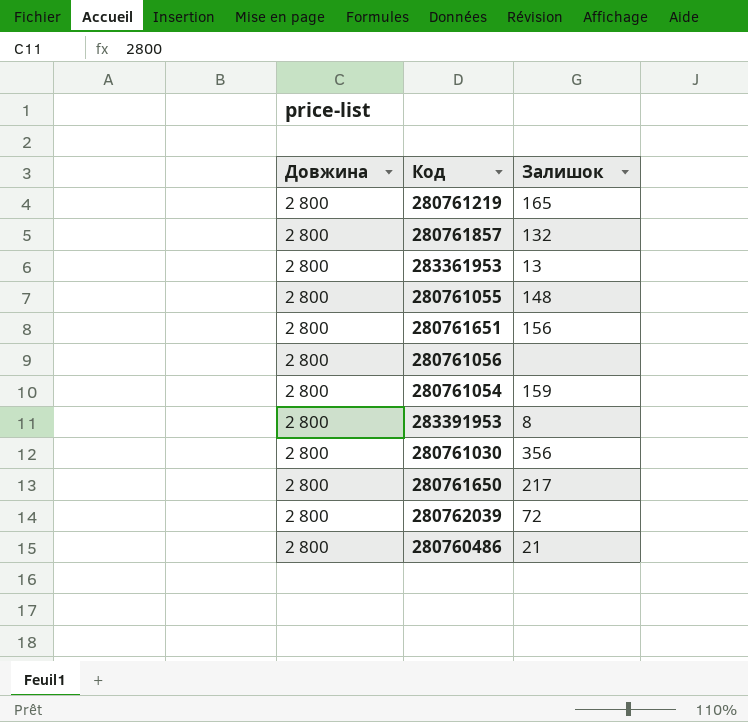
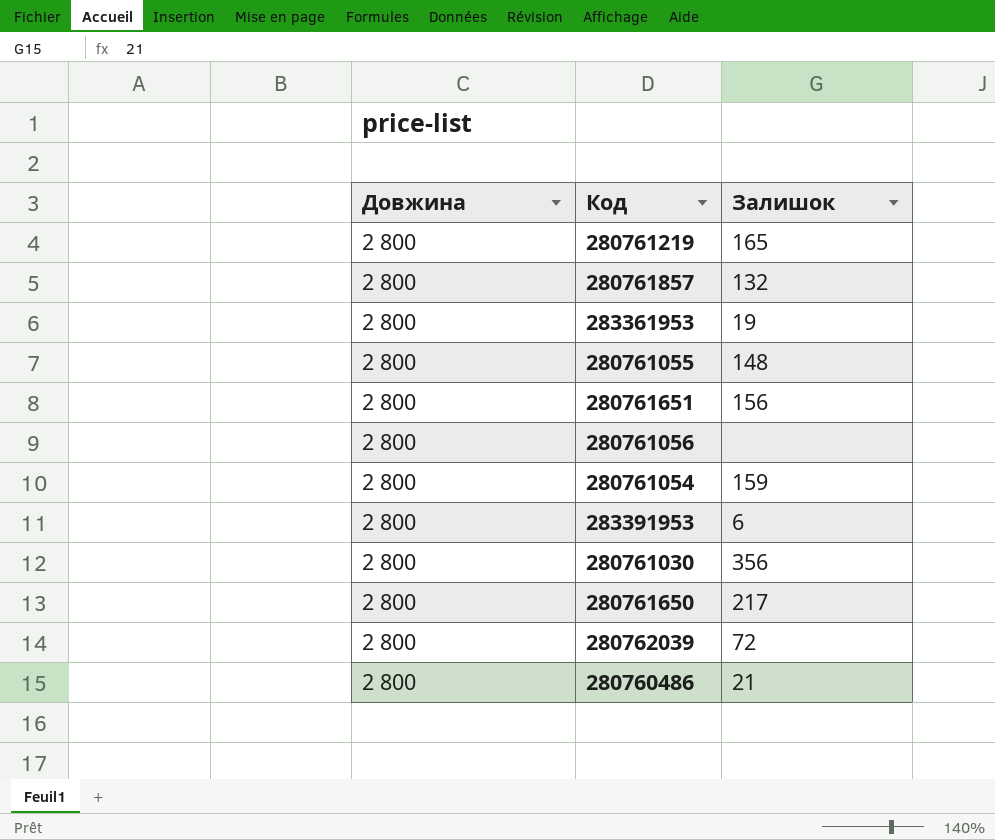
283361953 | Залишок: 13 -> 19
283391953 | Залишок: 8 -> 6

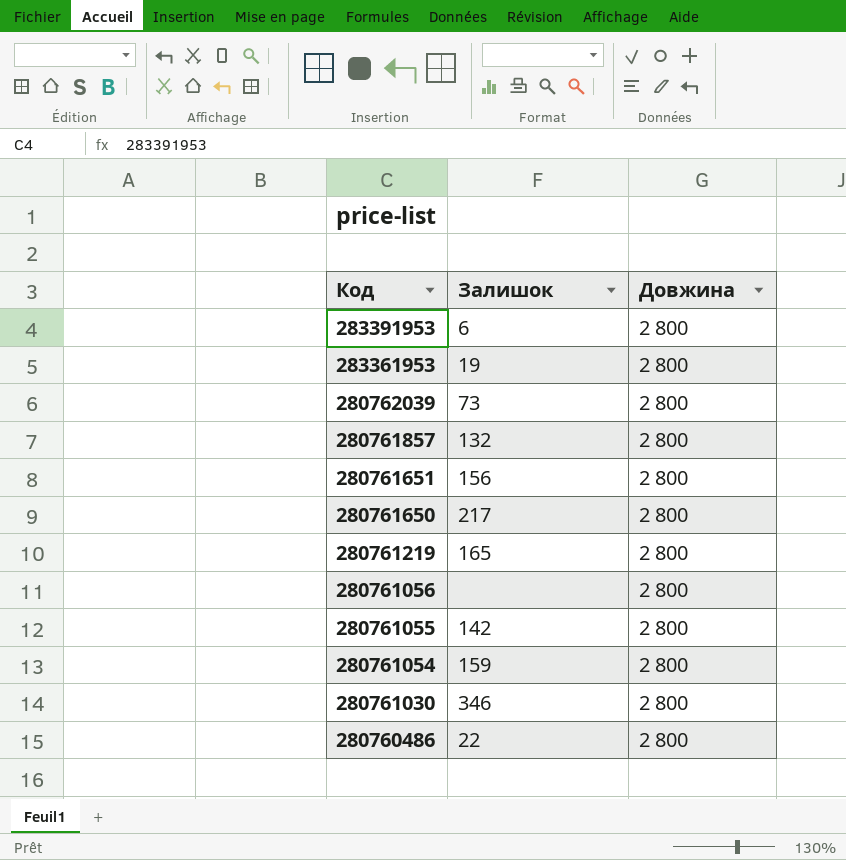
row order: none -> Код descending
column Довжина | position: 1 -> 3
280762039 | Залишок: 72 -> 73
280761055 | Залишок: 148 -> 142
280761030 | Залишок: 356 -> 346
280760486 | Залишок: 21 -> 22

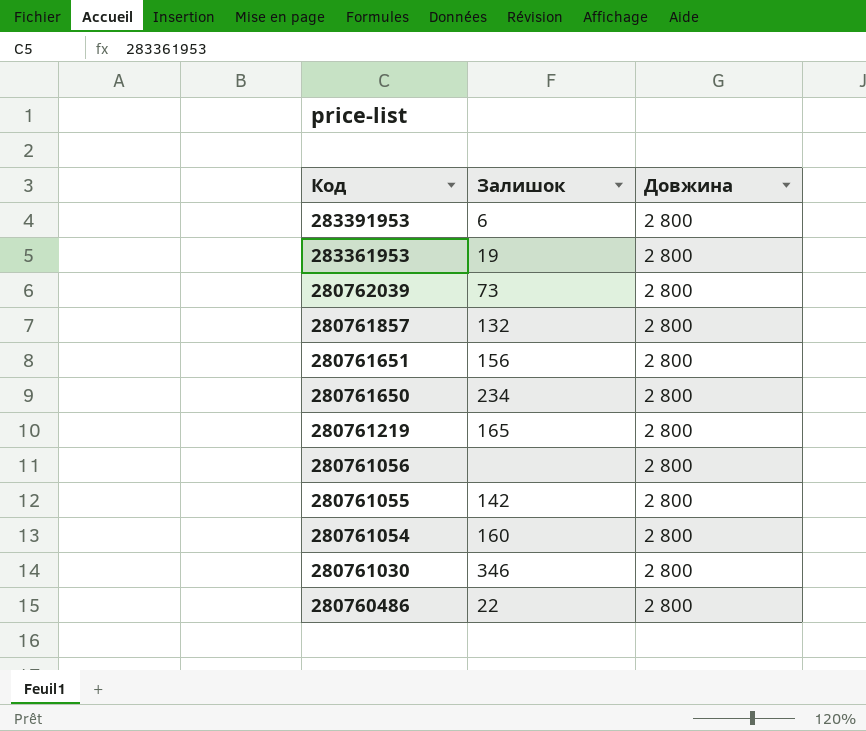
280761650 | Залишок: 217 -> 234
280761054 | Залишок: 159 -> 160

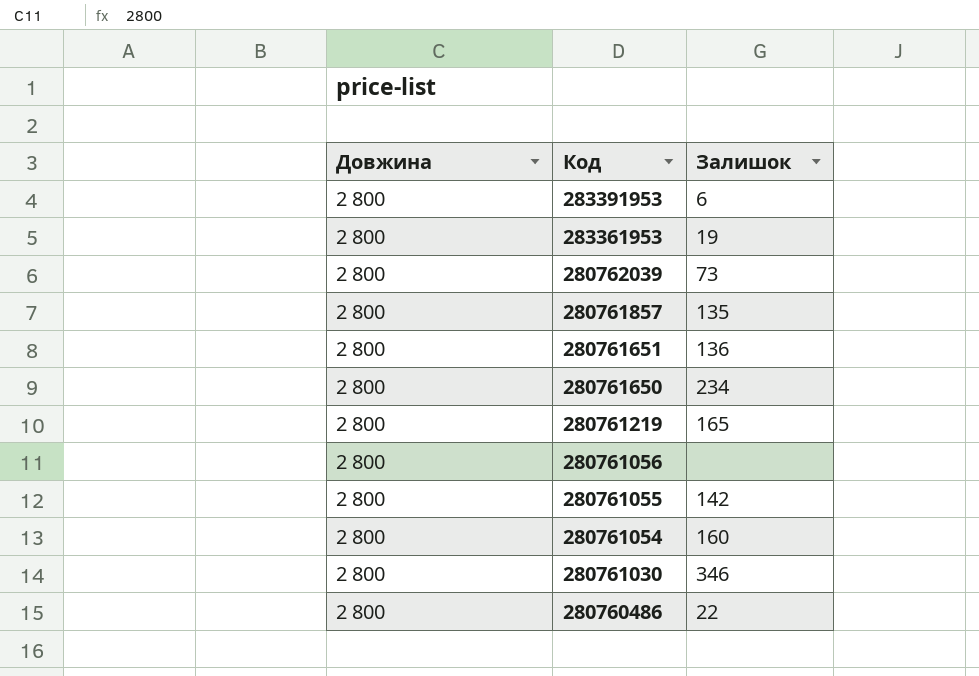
column Довжина | position: 3 -> 1
280761857 | Залишок: 132 -> 135
280761651 | Залишок: 156 -> 136

